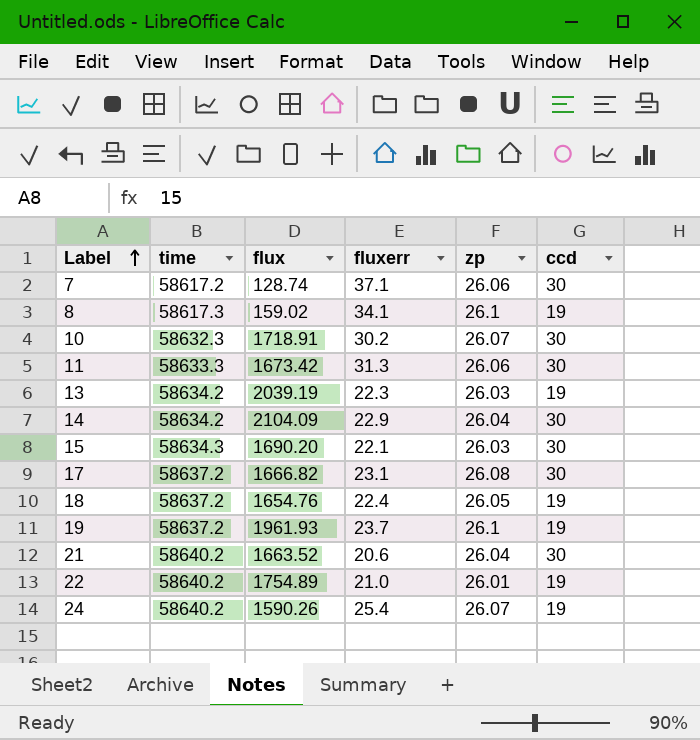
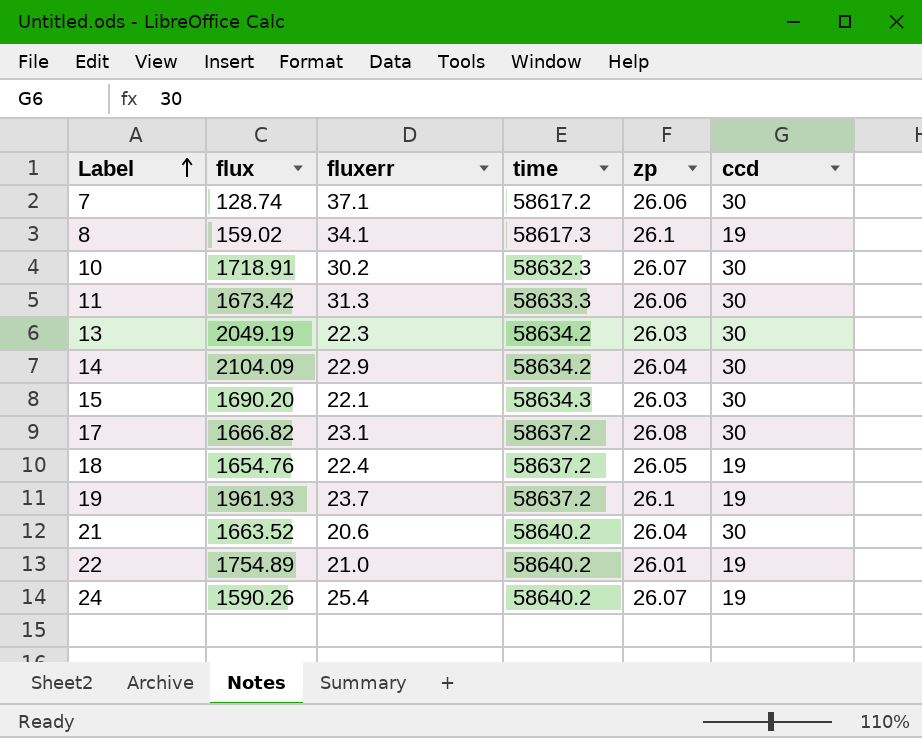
column time | position: 2 -> 4
13 | flux: 2039.19 -> 2049.19
13 | ccd: 19 -> 30

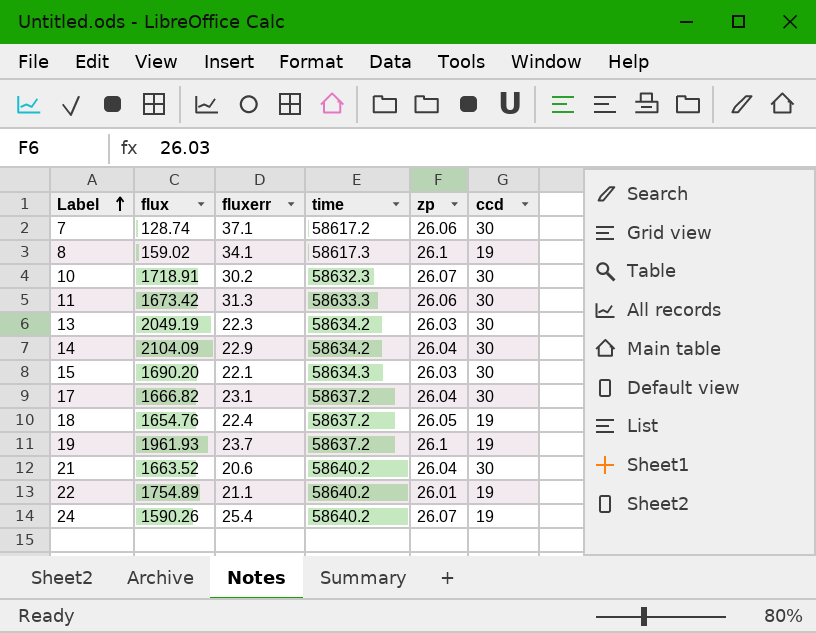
17 | zp: 26.08 -> 26.04
22 | fluxerr: 21.0 -> 21.1

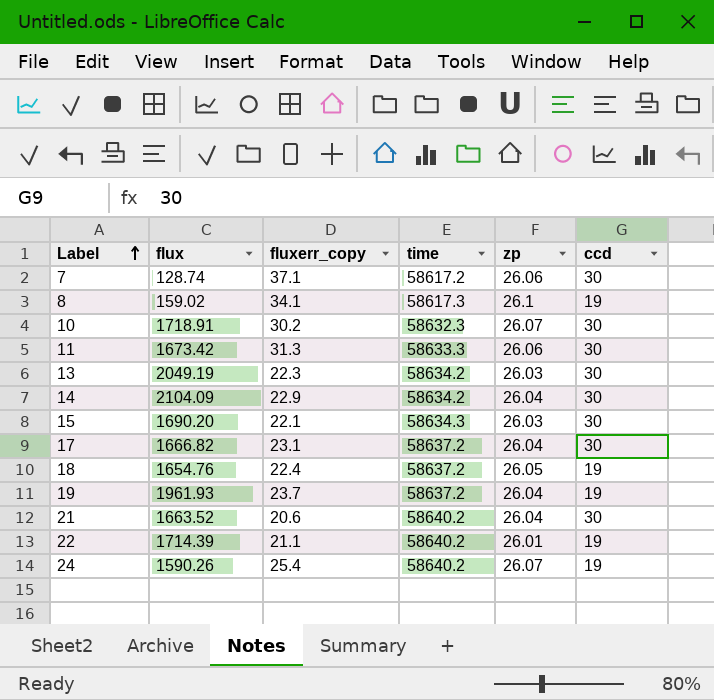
column name: fluxerr -> fluxerr_copy
19 | zp: 26.1 -> 26.04
22 | flux: 1754.89 -> 1714.39

